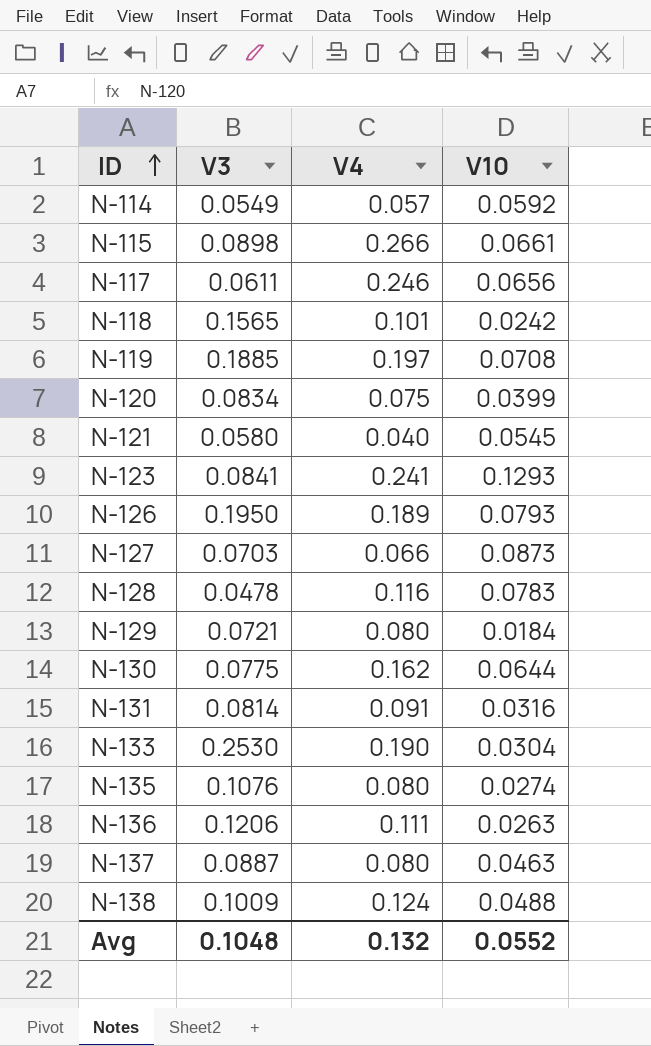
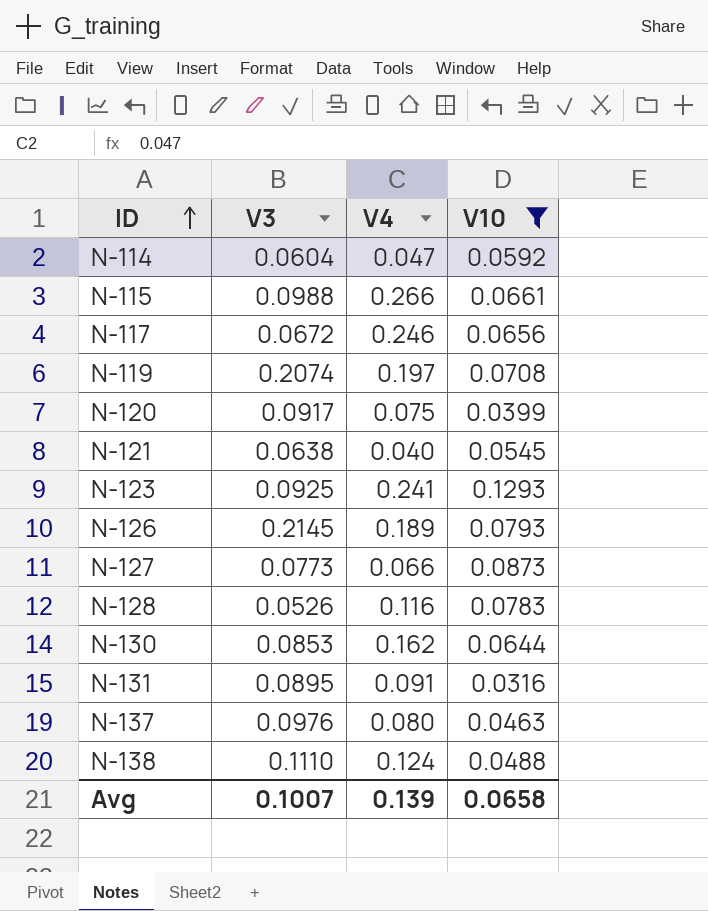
filter: none -> V10 >= 0.0316
N-114 | V3: 0.0549 -> 0.0604
N-114 | V4: 0.057 -> 0.047
N-115 | V3: 0.0898 -> 0.0988
N-117 | V3: 0.0611 -> 0.0672
N-119 | V3: 0.1885 -> 0.2074
N-120 | V3: 0.0834 -> 0.0917
N-121 | V3: 0.0580 -> 0.0638
N-123 | V3: 0.0841 -> 0.0925
N-126 | V3: 0.1950 -> 0.2145
N-127 | V3: 0.0703 -> 0.0773
N-128 | V3: 0.0478 -> 0.0526
N-130 | V3: 0.0775 -> 0.0853
N-131 | V3: 0.0814 -> 0.0895
N-137 | V3: 0.0887 -> 0.0976
N-138 | V3: 0.1009 -> 0.1110
Avg | V3: 0.1048 -> 0.1007
Avg | V4: 0.132 -> 0.139
Avg | V10: 0.0552 -> 0.0658

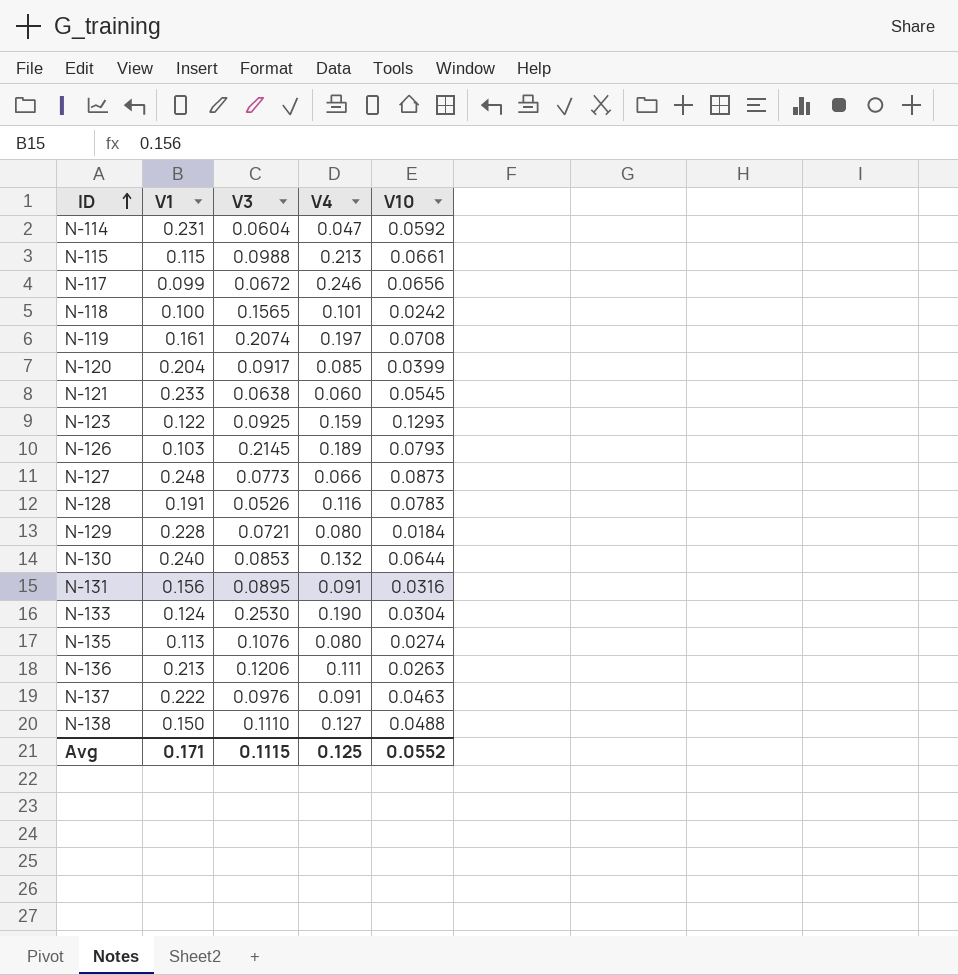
filter: V10 >= 0.0316 -> none
column V1 | position: none -> 2
N-115 | V4: 0.266 -> 0.213
N-120 | V4: 0.075 -> 0.085
N-121 | V4: 0.040 -> 0.060
N-123 | V4: 0.241 -> 0.159
N-130 | V4: 0.162 -> 0.132
N-137 | V4: 0.080 -> 0.091
N-138 | V4: 0.124 -> 0.127
Avg | V3: 0.1007 -> 0.1115
Avg | V4: 0.139 -> 0.125
Avg | V10: 0.0658 -> 0.0552

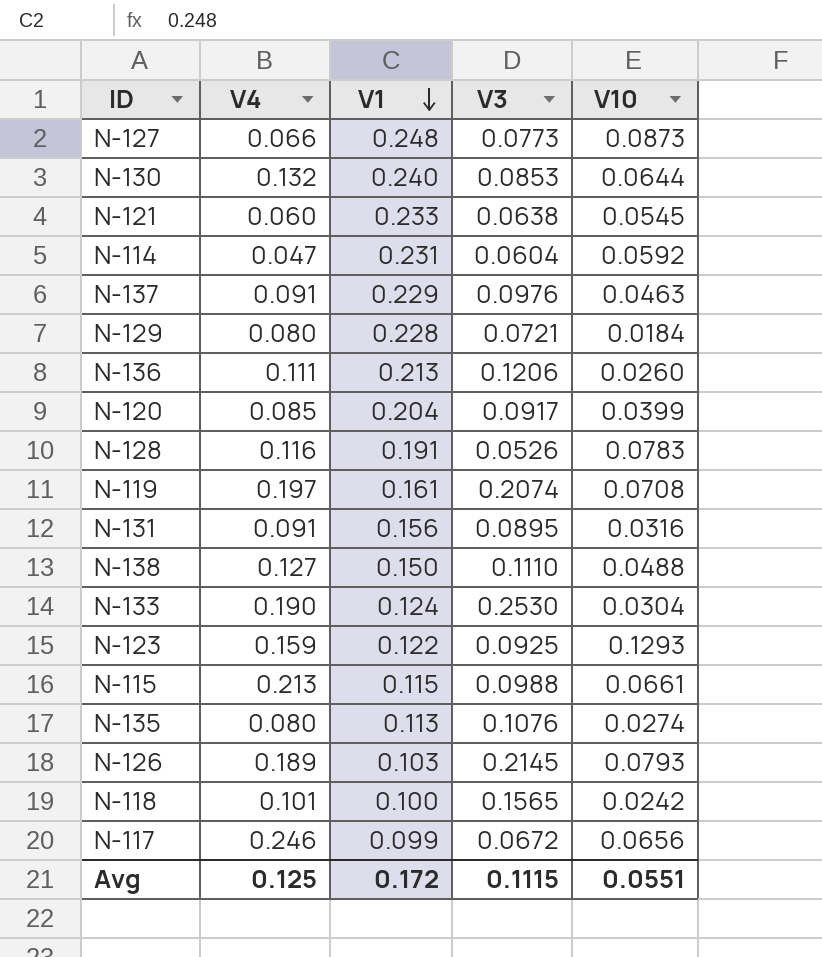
row order: ID ascending -> V1 descending
column V4 | position: 4 -> 2
N-137 | V1: 0.222 -> 0.229
N-136 | V10: 0.0263 -> 0.0260
Avg | V1: 0.171 -> 0.172
Avg | V10: 0.0552 -> 0.0551

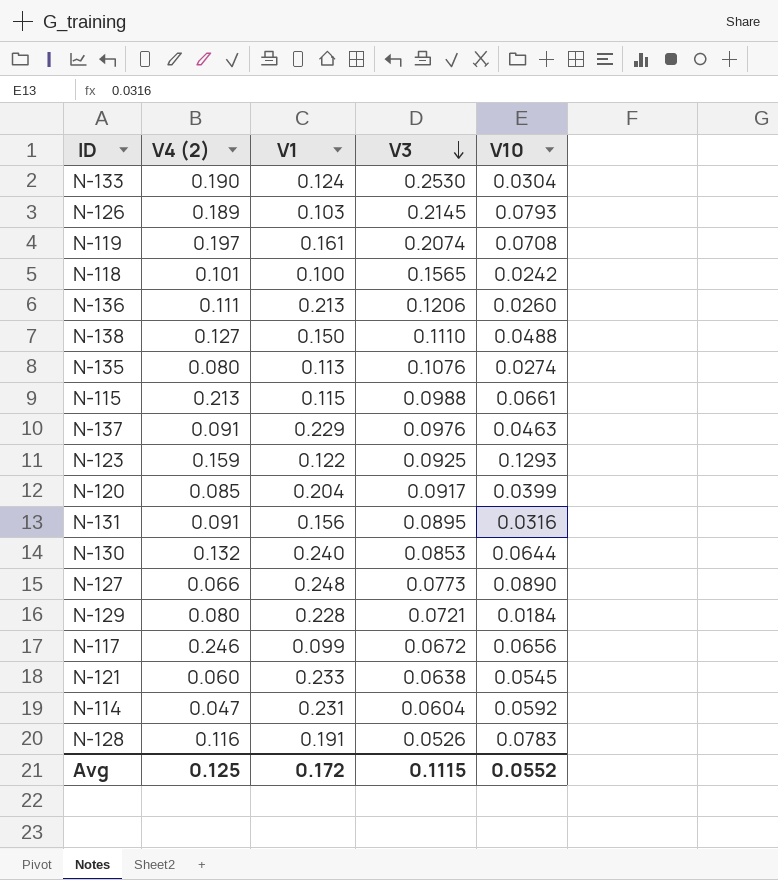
row order: V1 descending -> V3 descending
column name: V4 -> V4 (2)
N-127 | V10: 0.0873 -> 0.0890
Avg | V10: 0.0551 -> 0.0552

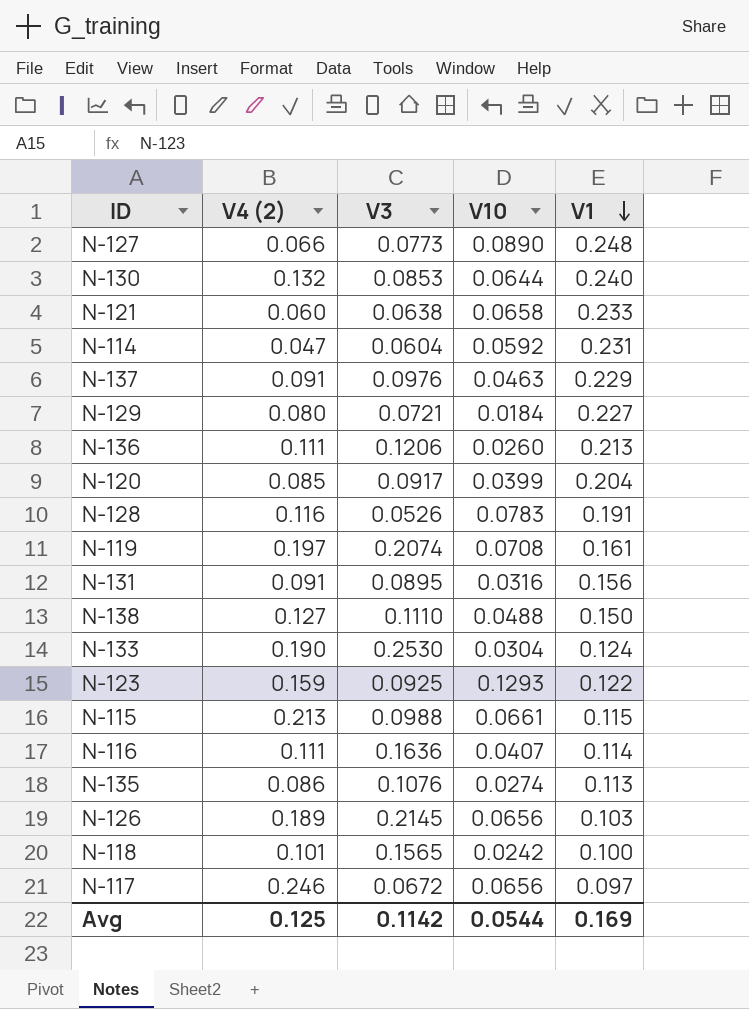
row order: V3 descending -> V1 descending
column V1 | position: 3 -> 5
N-121 | V10: 0.0545 -> 0.0658
N-129 | V1: 0.228 -> 0.227
row N-116: none -> 0.111 | 0.1636 | 0.0407 | 0.114
N-135 | V4 (2): 0.080 -> 0.086
N-126 | V10: 0.0793 -> 0.0656
N-117 | V1: 0.099 -> 0.097
Avg | V3: 0.1115 -> 0.1142
Avg | V10: 0.0552 -> 0.0544
Avg | V1: 0.172 -> 0.169

